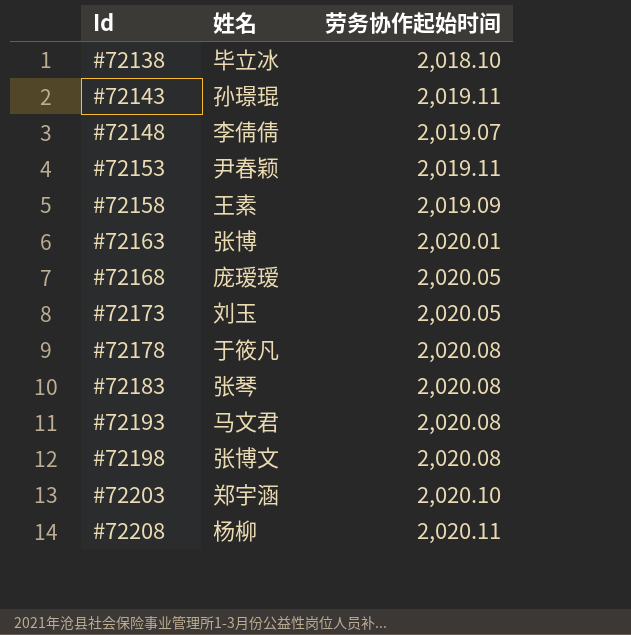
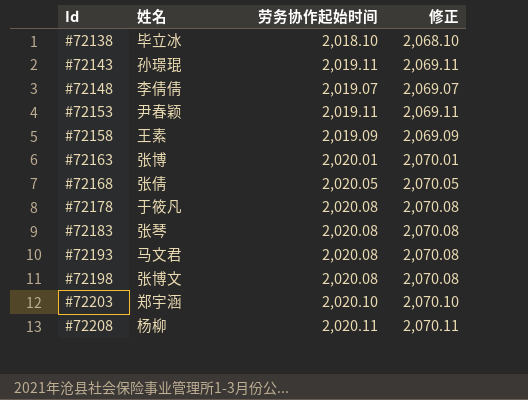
column 修正 | formula: none -> [劳务协作起始时间] + 50
row #72173: 刘玉 | 2,020.05 -> none
#72168 | 姓名: 庞瑷瑷 -> 张倩

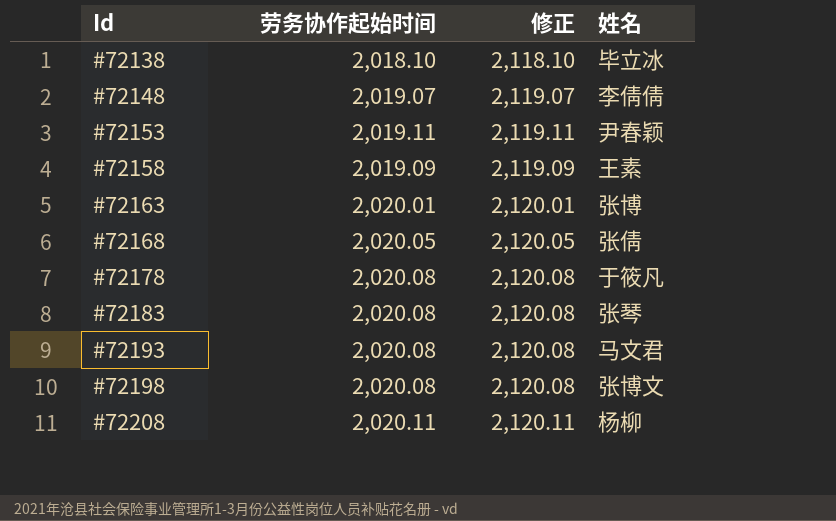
column 修正 | formula: [劳务协作起始时间] + 50 -> [劳务协作起始时间] + 100
column 姓名 | position: 2 -> 4
row #72143: 孙璟琨 | 2,019.11 | 2,069.11 -> none
row #72203: 郑宇涵 | 2,020.10 | 2,070.10 -> none

